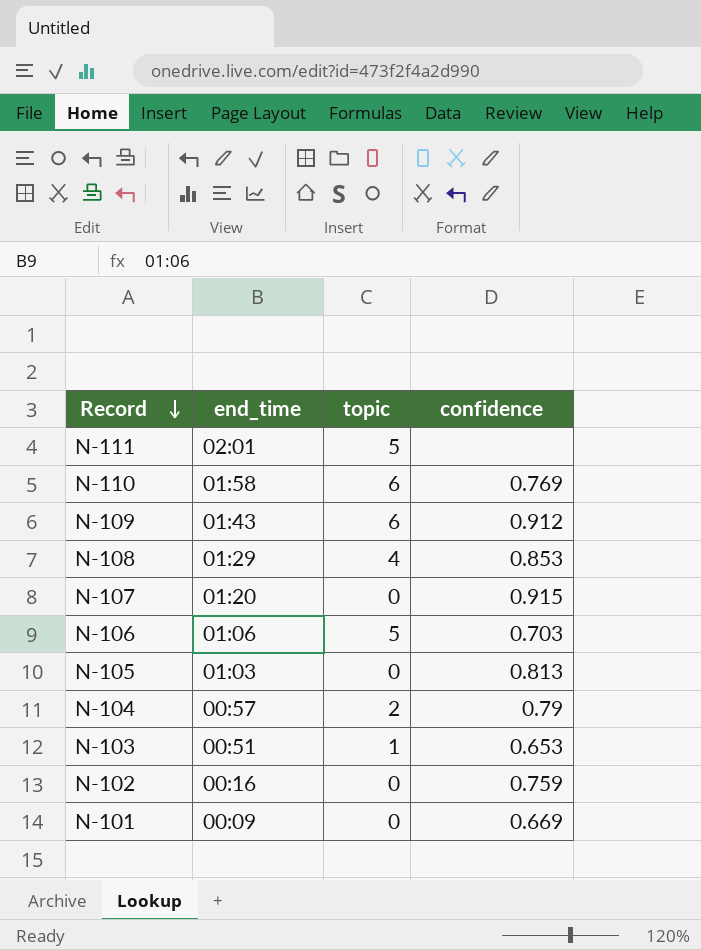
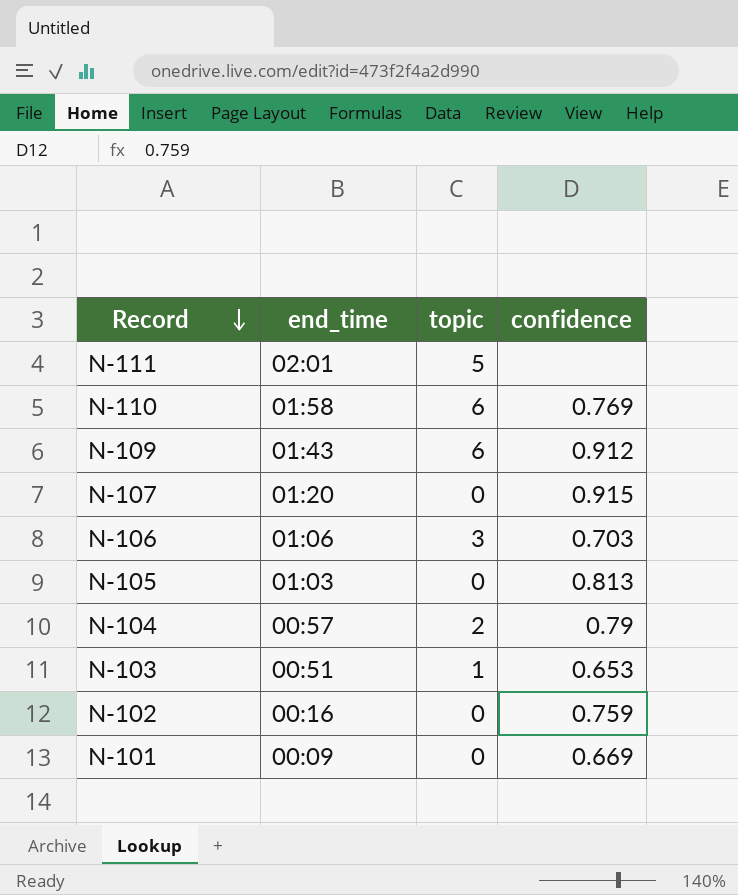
row N-108: 01:29 | 4 | 0.853 -> none
N-106 | topic: 5 -> 3

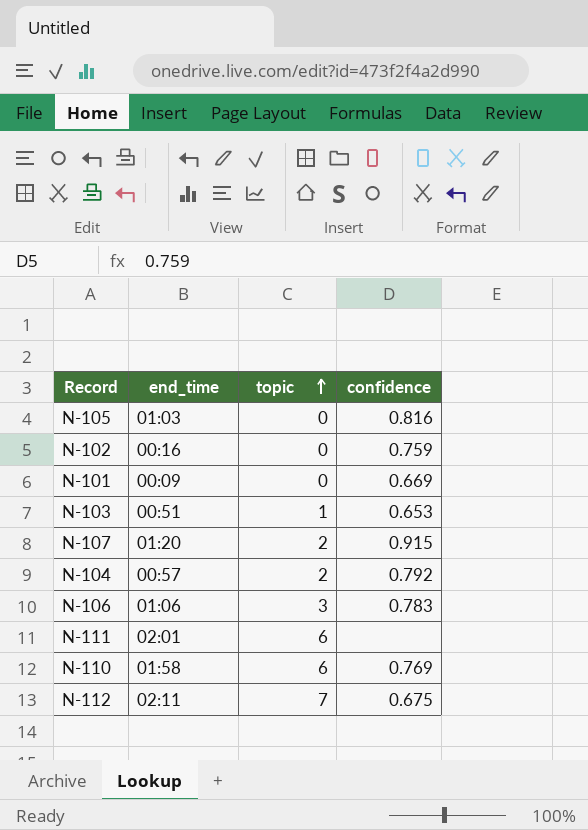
row order: Record descending -> topic ascending
row N-109: 01:43 | 6 | 0.912 -> none
N-105 | confidence: 0.813 -> 0.816
N-107 | topic: 0 -> 2
N-104 | confidence: 0.79 -> 0.792
N-106 | confidence: 0.703 -> 0.783
N-111 | topic: 5 -> 6
row N-112: none -> 02:11 | 7 | 0.675

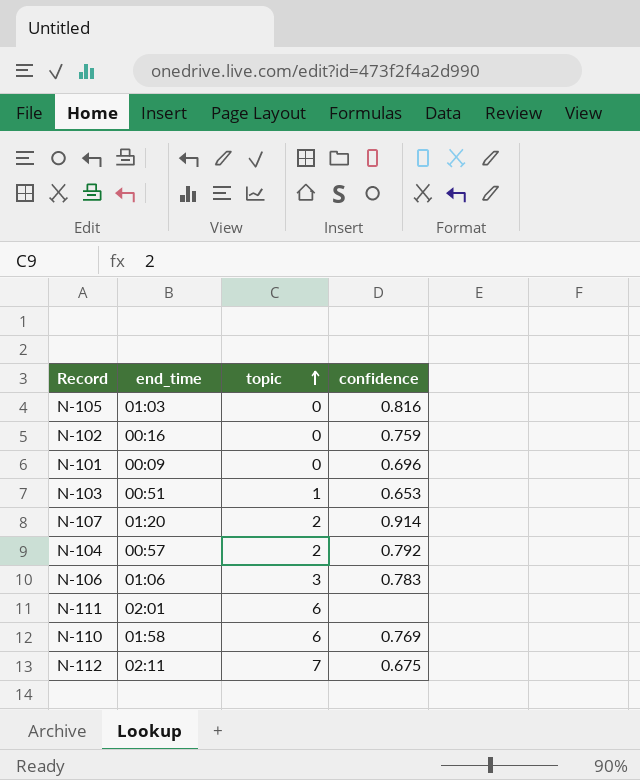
N-101 | confidence: 0.669 -> 0.696
N-107 | confidence: 0.915 -> 0.914

